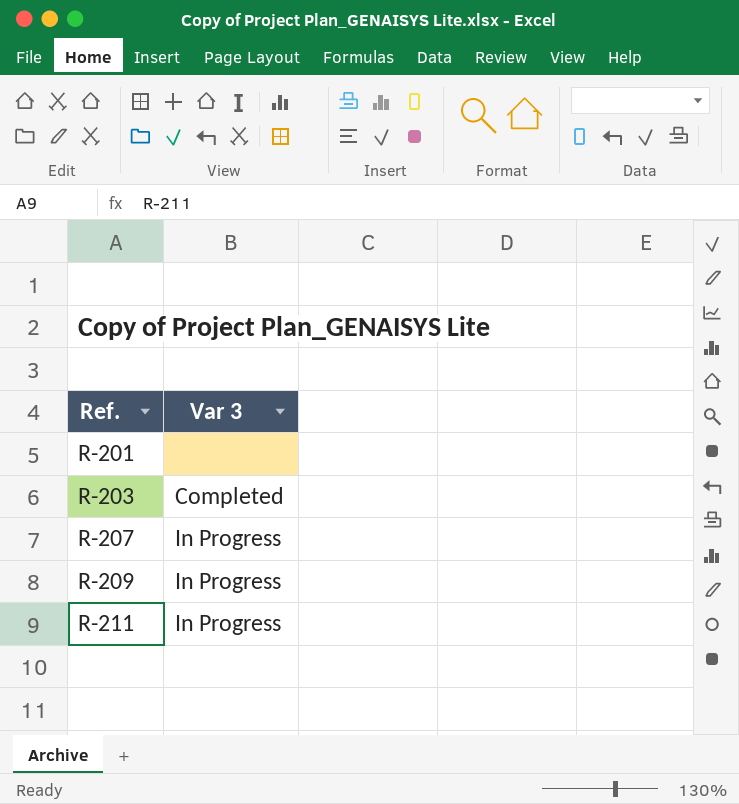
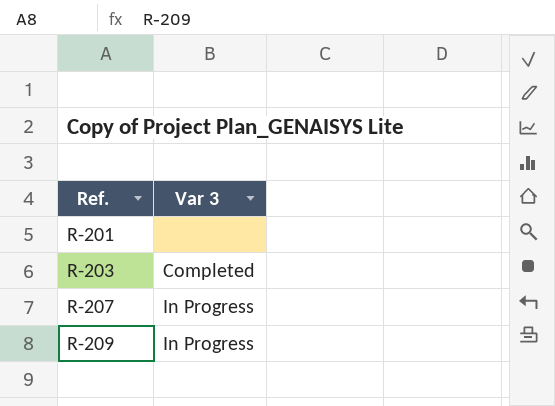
row R-211: In Progress -> none

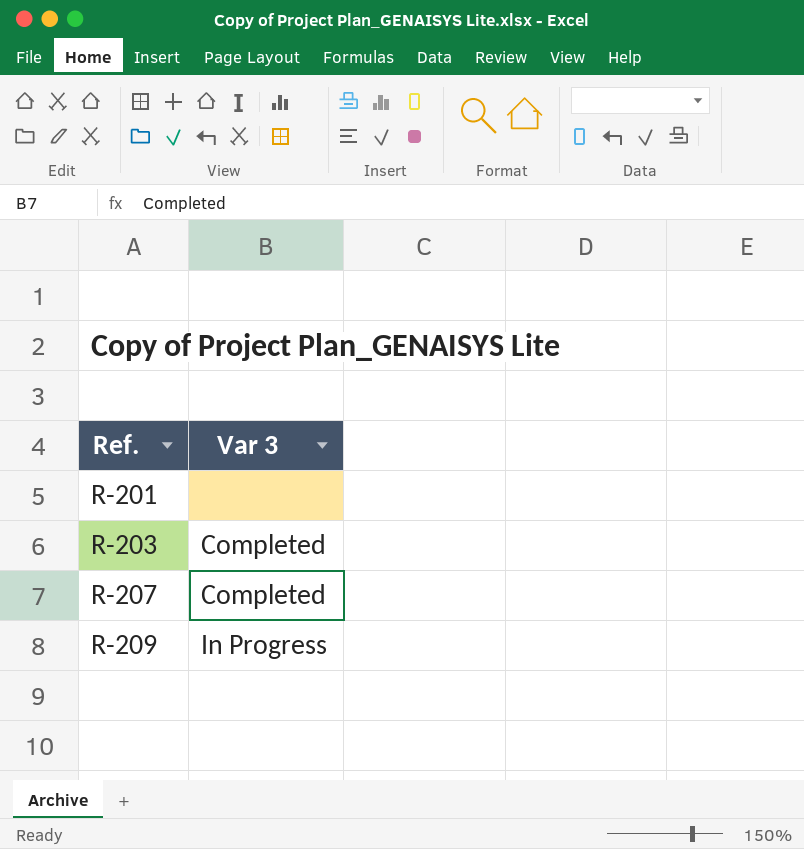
R-207 | Var 3: In Progress -> Completed

